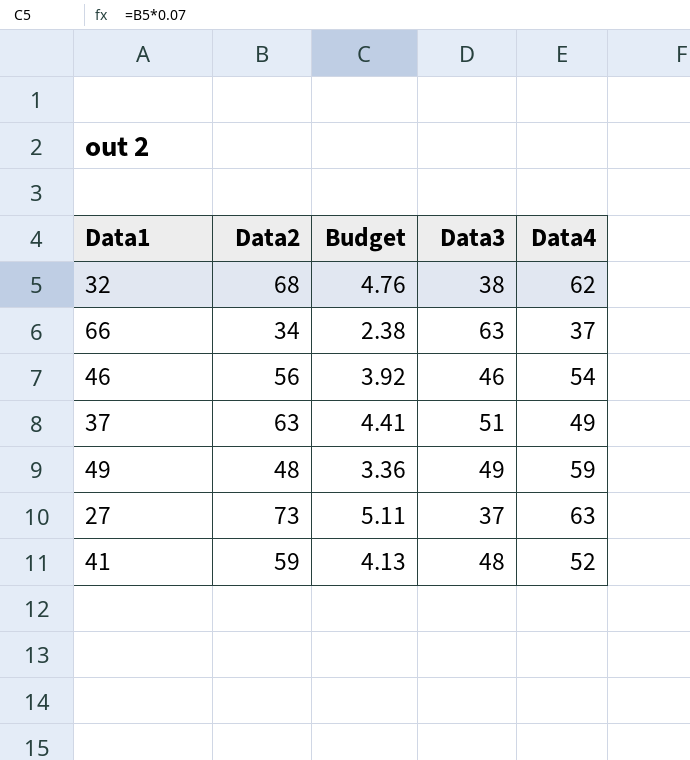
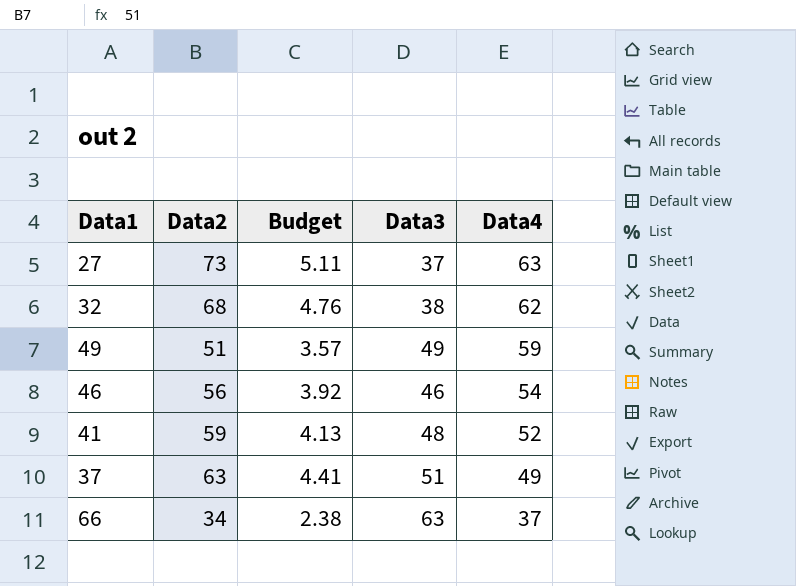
row order: none -> Data4 descending
49 | Data2: 48 -> 51
49 | Budget: 3.36 -> 3.57

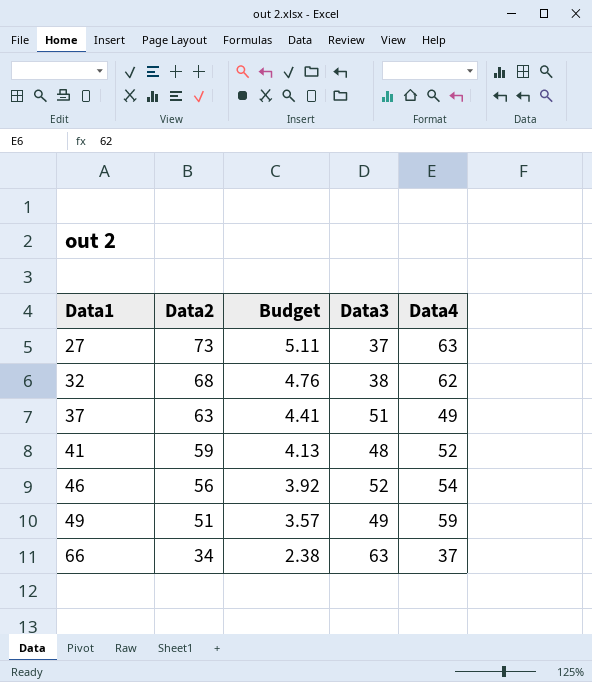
row order: Data4 descending -> Data1 ascending
46 | Data3: 46 -> 52

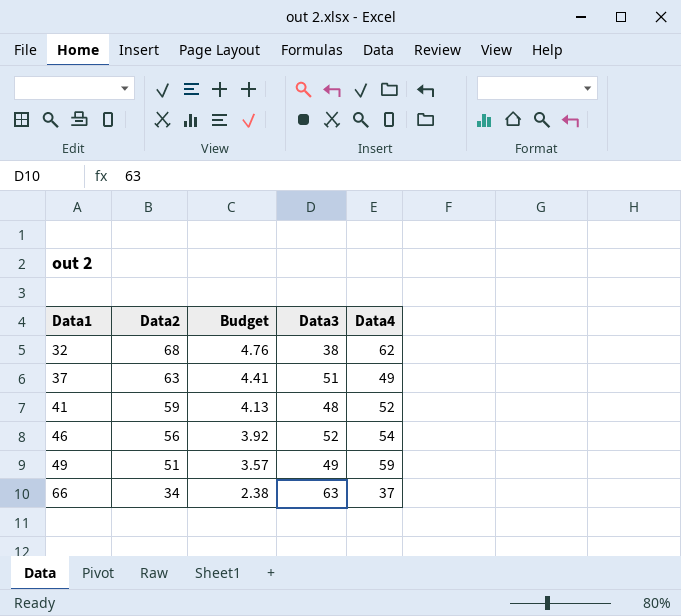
row 27: 73 | 5.11 | 37 | 63 -> none

